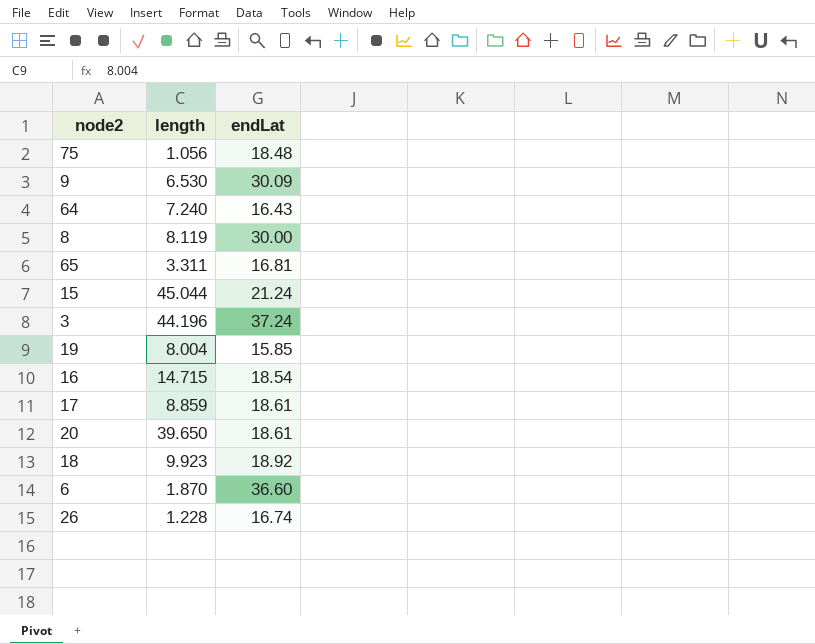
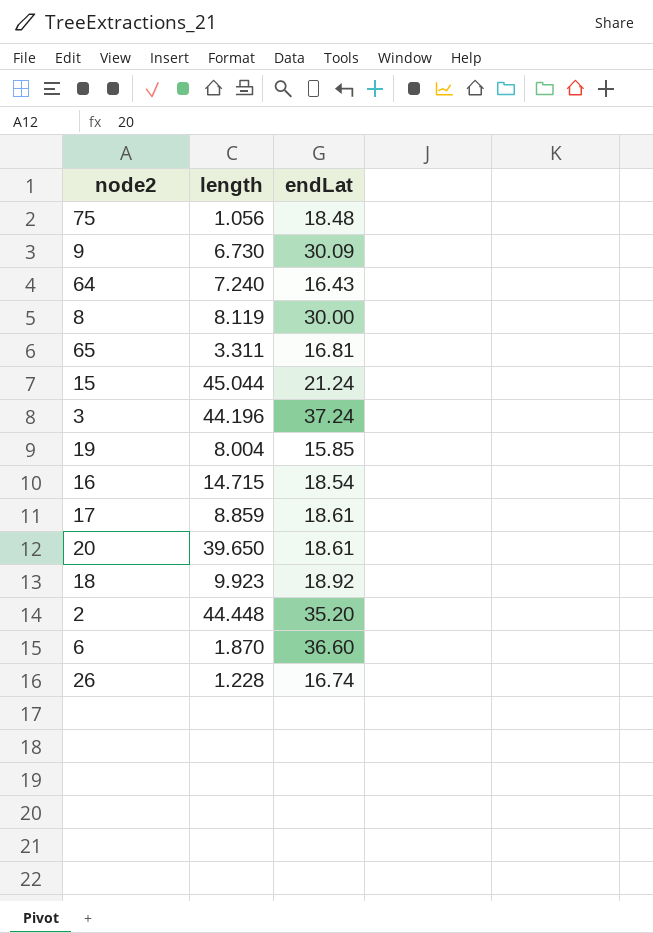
9 | length: 6.530 -> 6.730
row 2: none -> 44.448 | 35.20

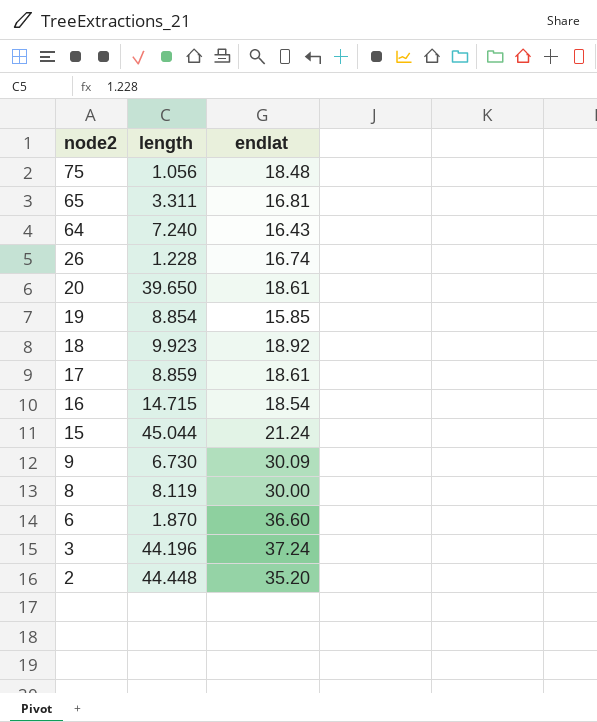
row order: none -> node2 descending
column name: endLat -> endlat
19 | length: 8.004 -> 8.854

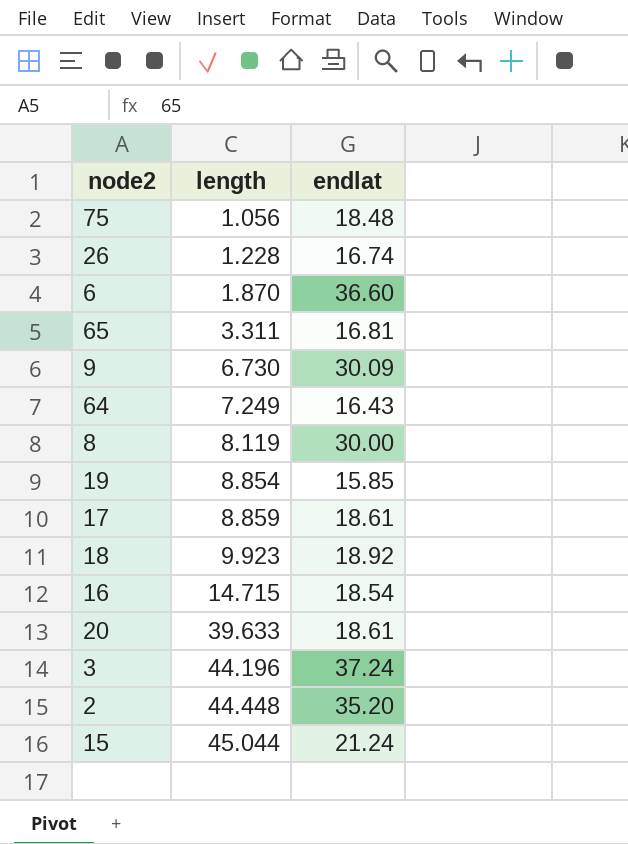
row order: node2 descending -> length ascending
64 | length: 7.240 -> 7.249
20 | length: 39.650 -> 39.633

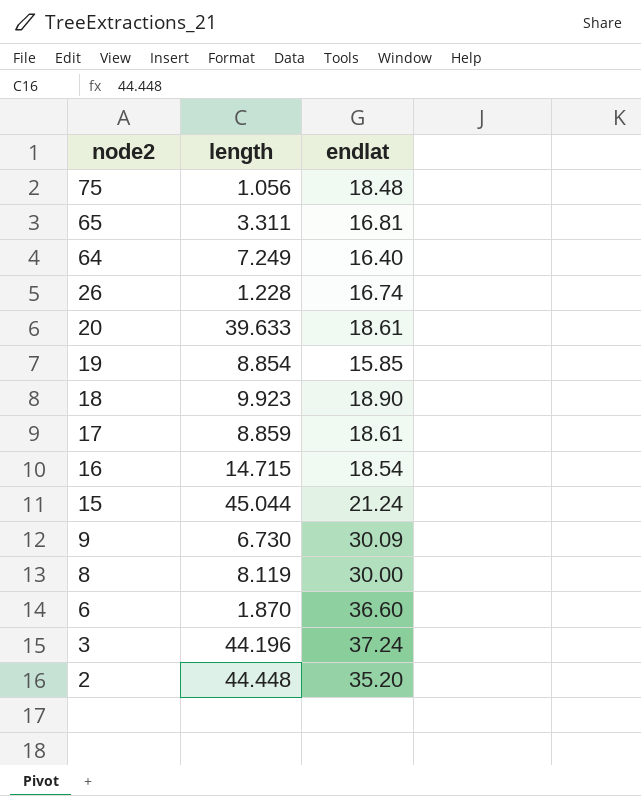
row order: length ascending -> node2 descending
64 | endlat: 16.43 -> 16.40
18 | endlat: 18.92 -> 18.90

